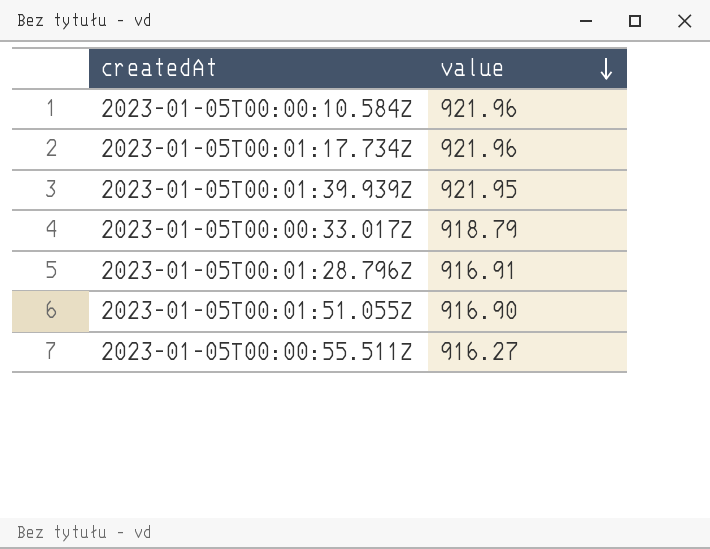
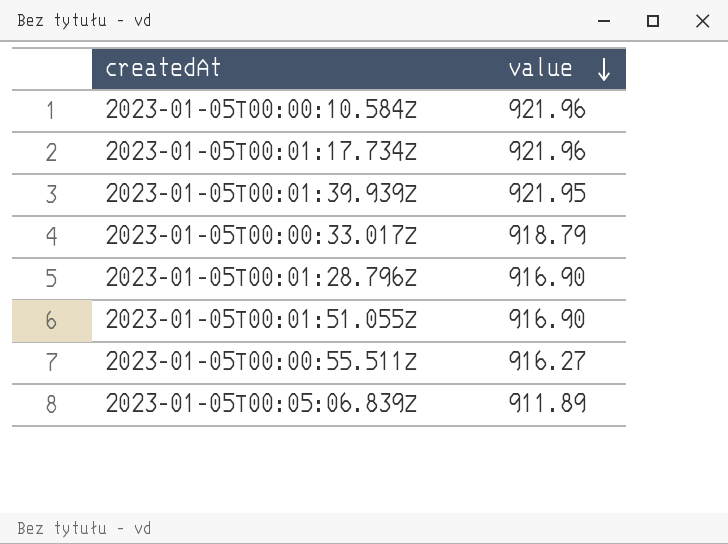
2023-01-05T00:01:28.796Z | value: 916.91 -> 916.90
row 2023-01-05T00:05:06.839Z: none -> 911.89

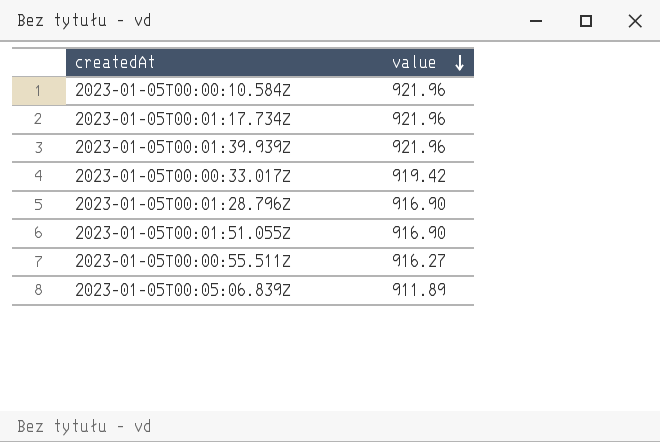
2023-01-05T00:01:39.939Z | value: 921.95 -> 921.96
2023-01-05T00:00:33.017Z | value: 918.79 -> 919.42

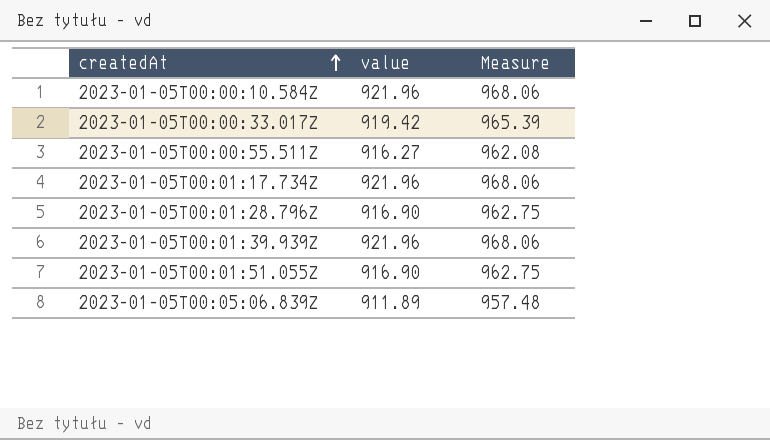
row order: value descending -> createdAt ascending
column Measure | formula: none -> [value] * 1.05

